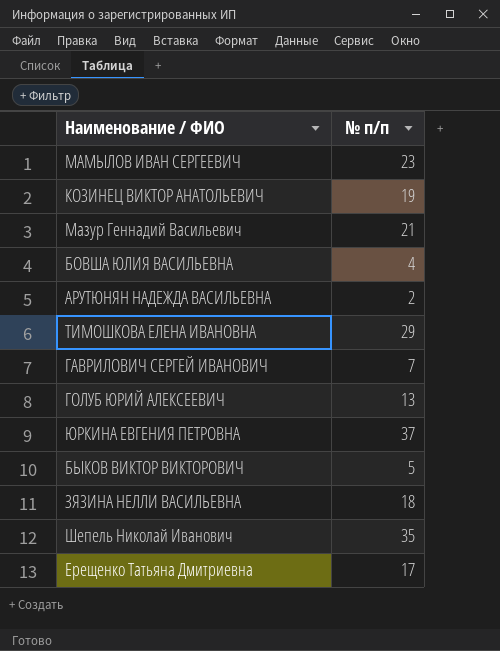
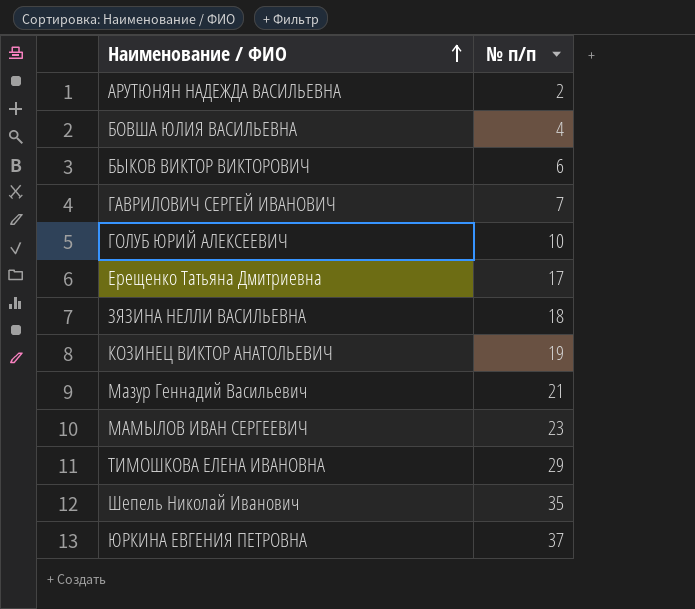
row order: none -> Наименование / ФИО ascending
БЫКОВ ВИКТОР ВИКТОРОВИЧ | № п/п: 5 -> 6
ГОЛУБ ЮРИЙ АЛЕКСЕЕВИЧ | № п/п: 13 -> 10

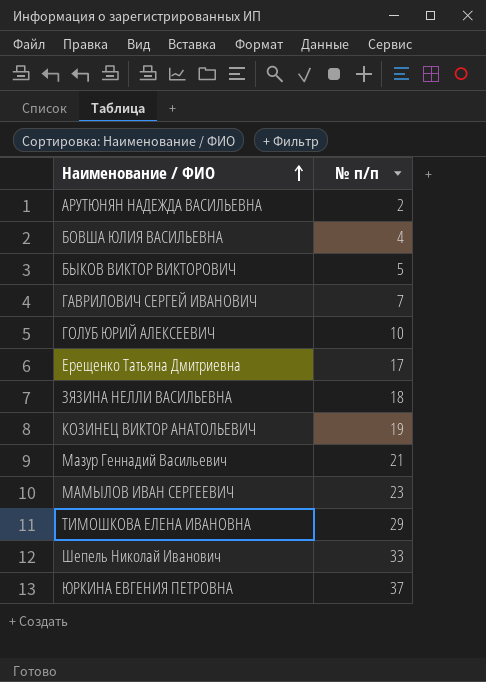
БЫКОВ ВИКТОР ВИКТОРОВИЧ | № п/п: 6 -> 5
Шепель Николай Иванович | № п/п: 35 -> 33

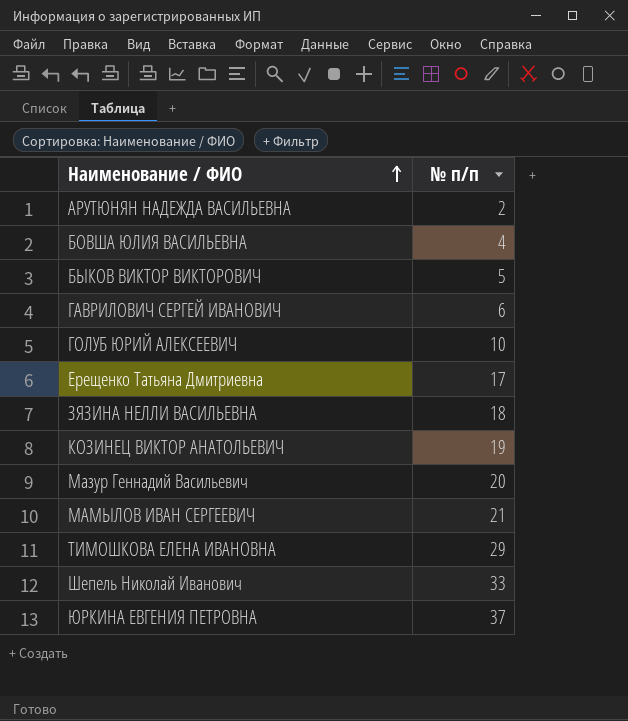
ГАВРИЛОВИЧ СЕРГЕЙ ИВАНОВИЧ | № п/п: 7 -> 6
Мазур Геннадий Васильевич | № п/п: 21 -> 20
МАМЫЛОВ ИВАН СЕРГЕЕВИЧ | № п/п: 23 -> 21

